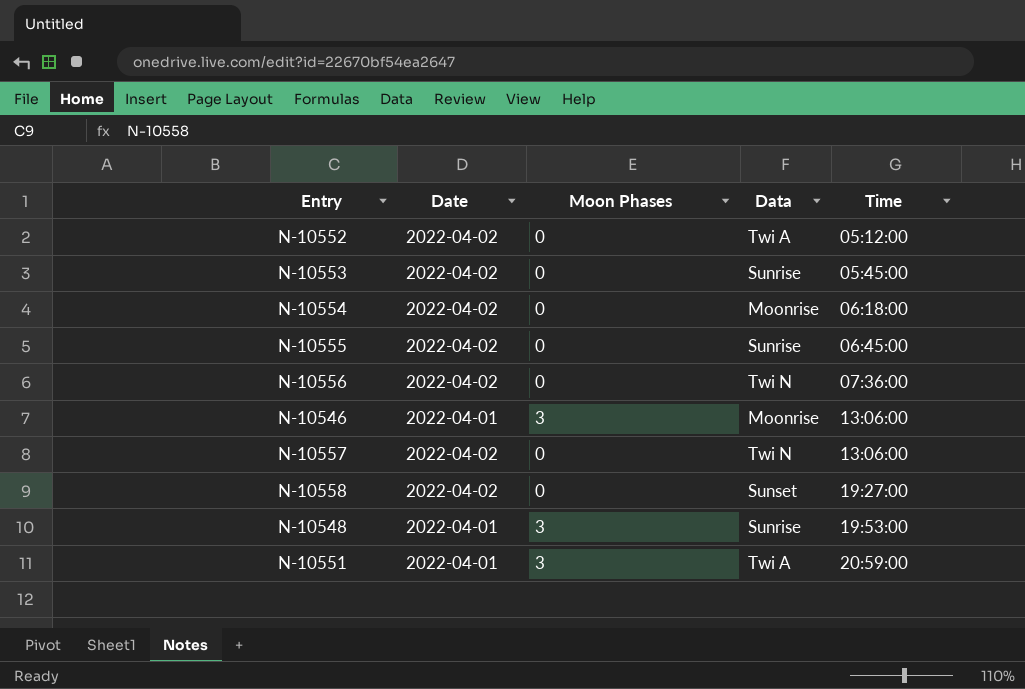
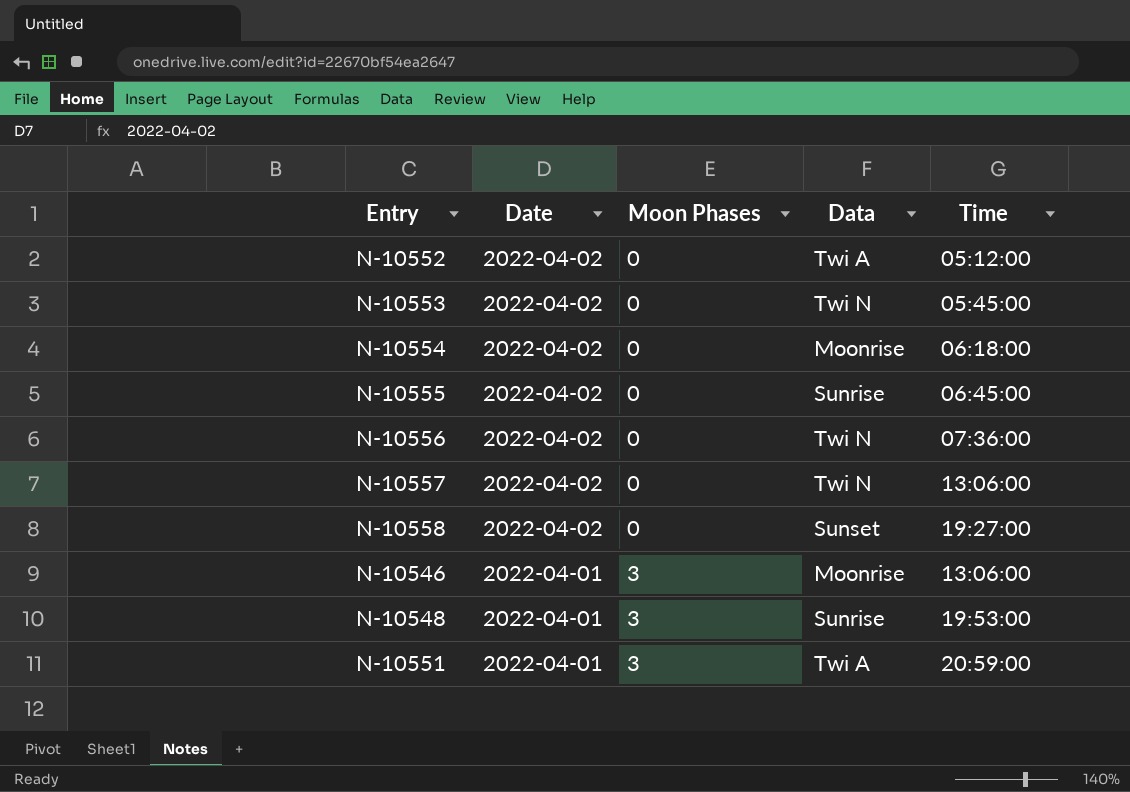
row order: Time ascending -> Date descending
N-10553 | Data: Sunrise -> Twi N

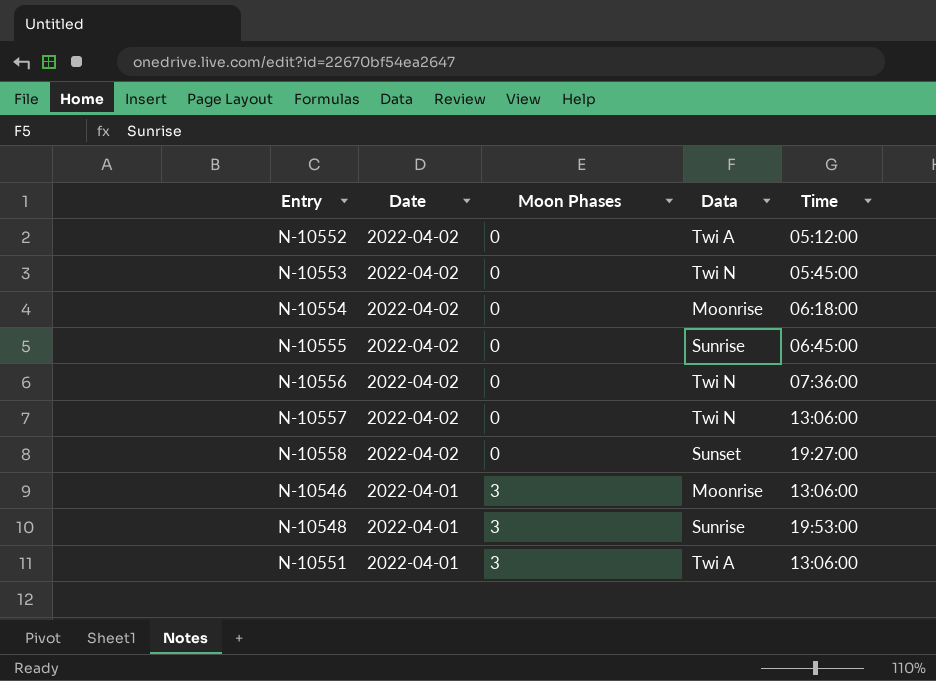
N-10551 | Time: 20:59:00 -> 13:06:00

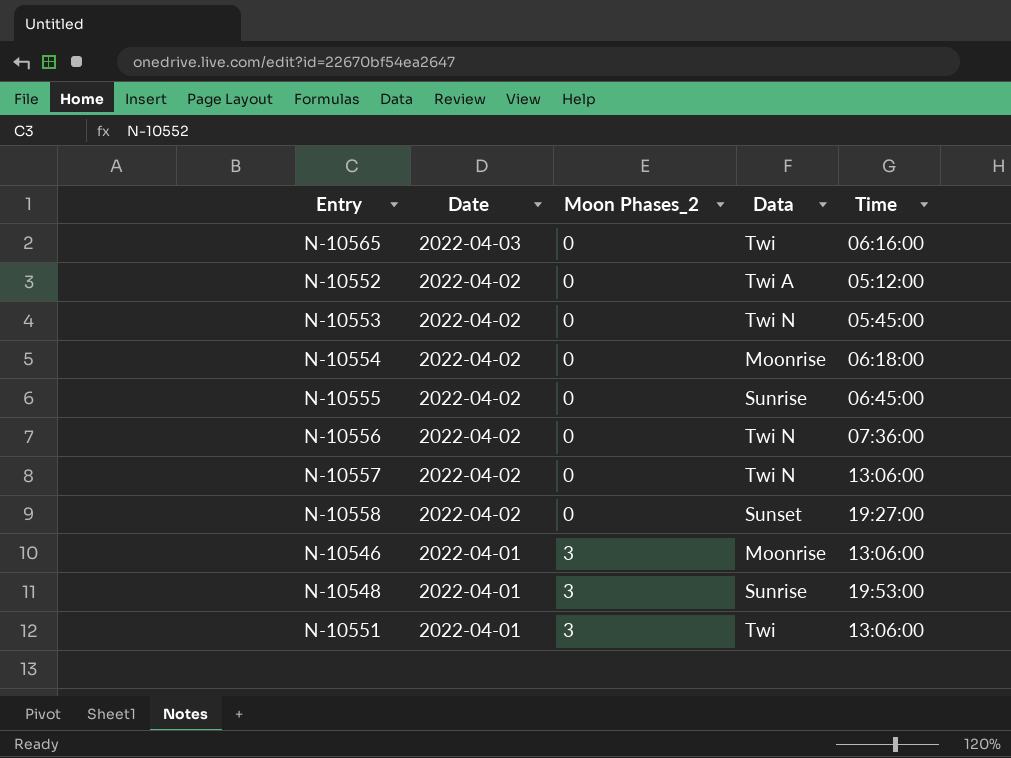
column name: Moon Phases -> Moon Phases_2
row N-10565: none -> 2022-04-03 | 0 | Twi | 06:16:00
N-10551 | Data: Twi A -> Twi

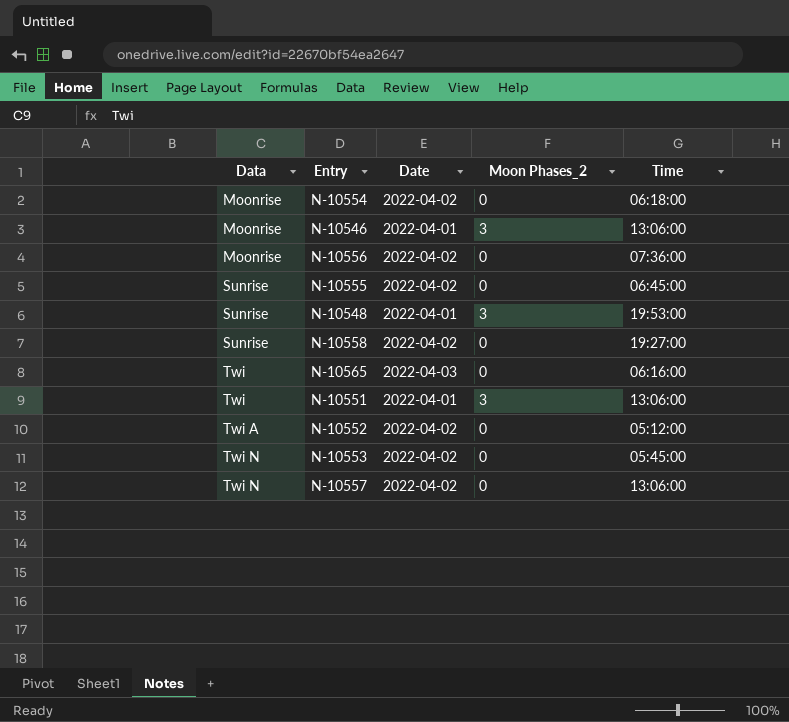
row order: Date descending -> Data ascending
column Data | position: 4 -> 1
N-10556 | Data: Twi N -> Moonrise
N-10558 | Data: Sunset -> Sunrise

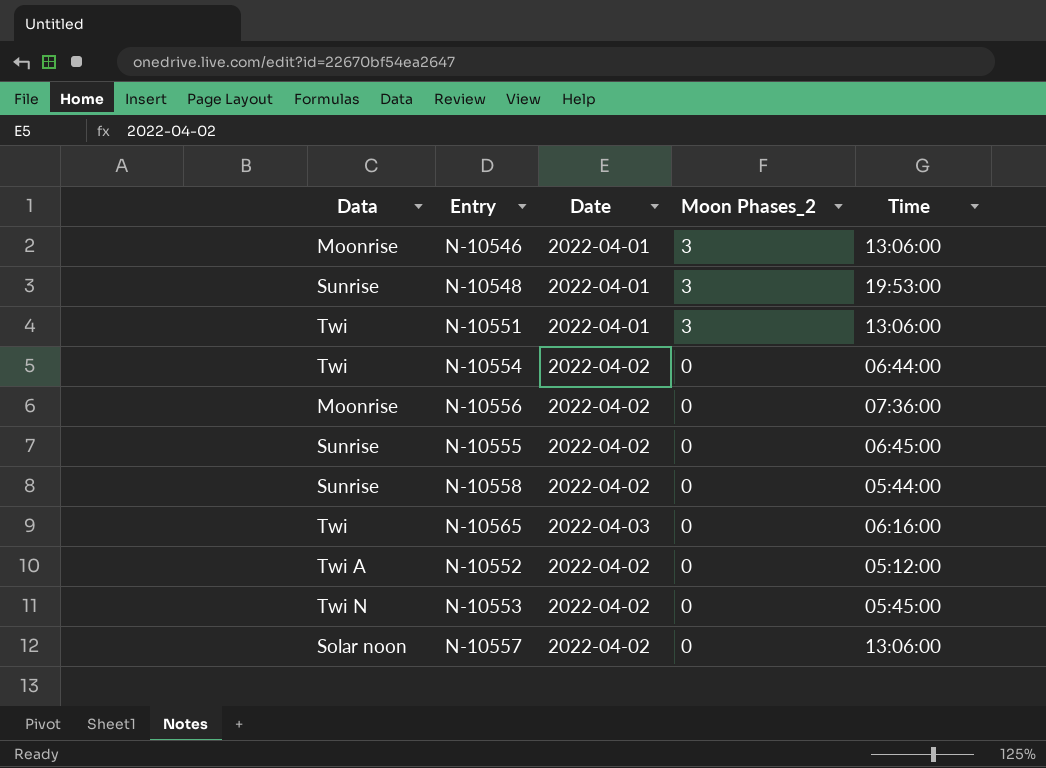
row order: Data ascending -> Moon Phases_2 descending
N-10554 | Data: Moonrise -> Twi
N-10554 | Time: 06:18:00 -> 06:44:00
N-10558 | Time: 19:27:00 -> 05:44:00
N-10557 | Data: Twi N -> Solar noon

